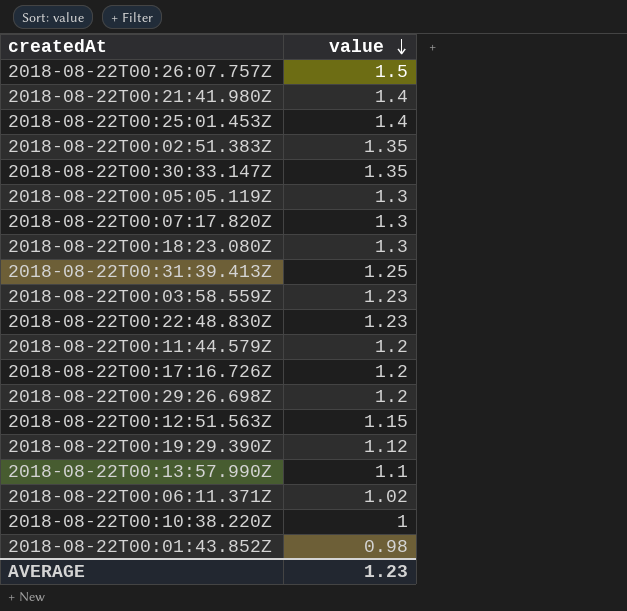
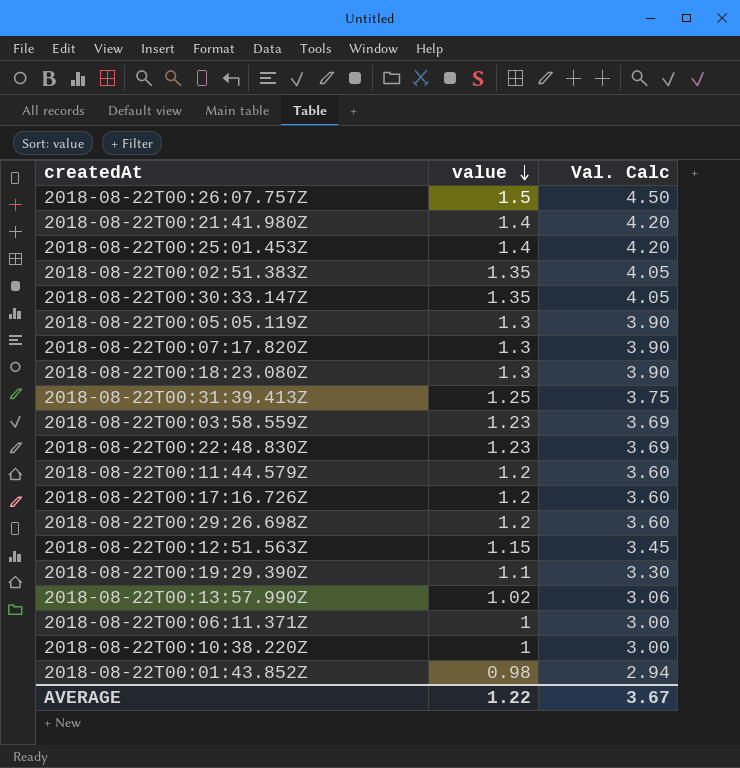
column Val. Calc | formula: none -> [value] * 3
2018-08-22T00:19:29.390Z | value: 1.12 -> 1.1
2018-08-22T00:13:57.990Z | value: 1.1 -> 1.02
2018-08-22T00:06:11.371Z | value: 1.02 -> 1
AVERAGE | value: 1.23 -> 1.22

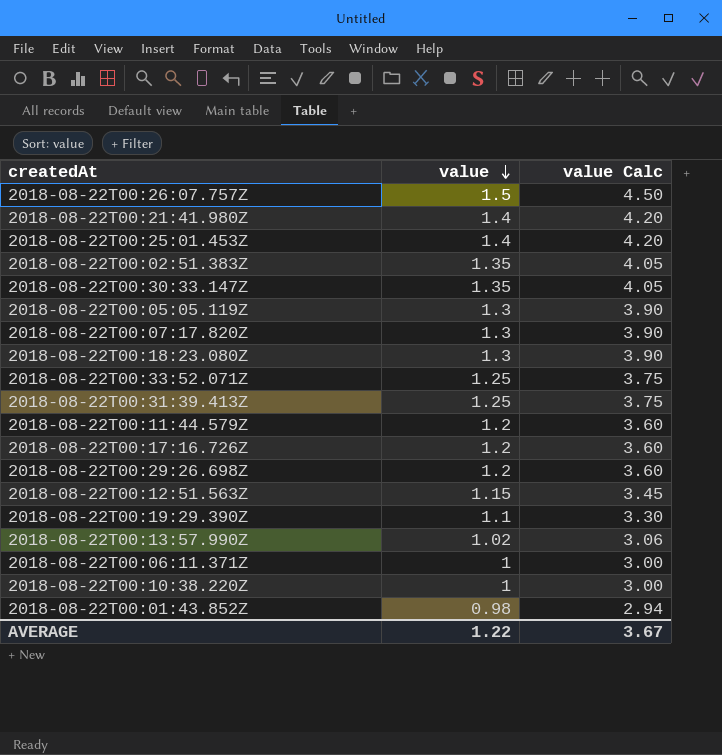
column name: Val. Calc -> value Calc
row 2018-08-22T00:03:58.559Z: 1.23 | 3.69 -> none
row 2018-08-22T00:22:48.830Z: 1.23 | 3.69 -> none
row 2018-08-22T00:33:52.071Z: none -> 1.25 | 3.75

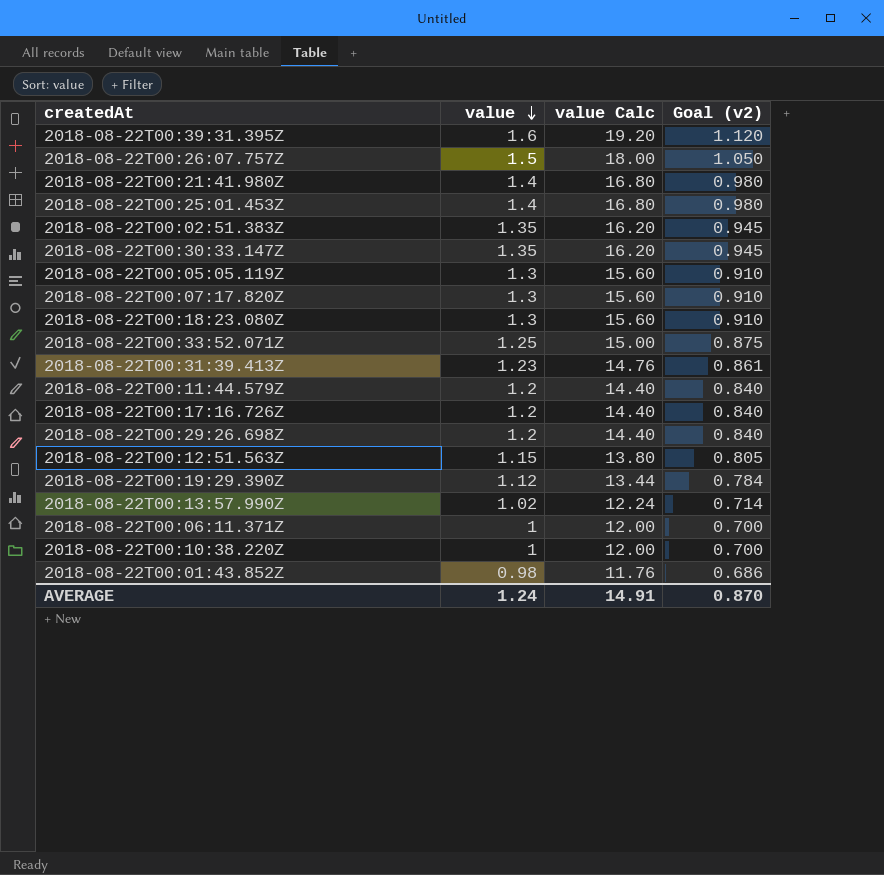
column value Calc | formula: [value] * 3 -> [value] * 12
column Goal (v2) | formula: none -> [value] * 0.7
row 2018-08-22T00:39:31.395Z: none -> 1.6 | 19.20 | 1.120
2018-08-22T00:31:39.413Z | value: 1.25 -> 1.23
2018-08-22T00:19:29.390Z | value: 1.1 -> 1.12
AVERAGE | value: 1.22 -> 1.24
AVERAGE | value Calc: 3.67 -> 14.91

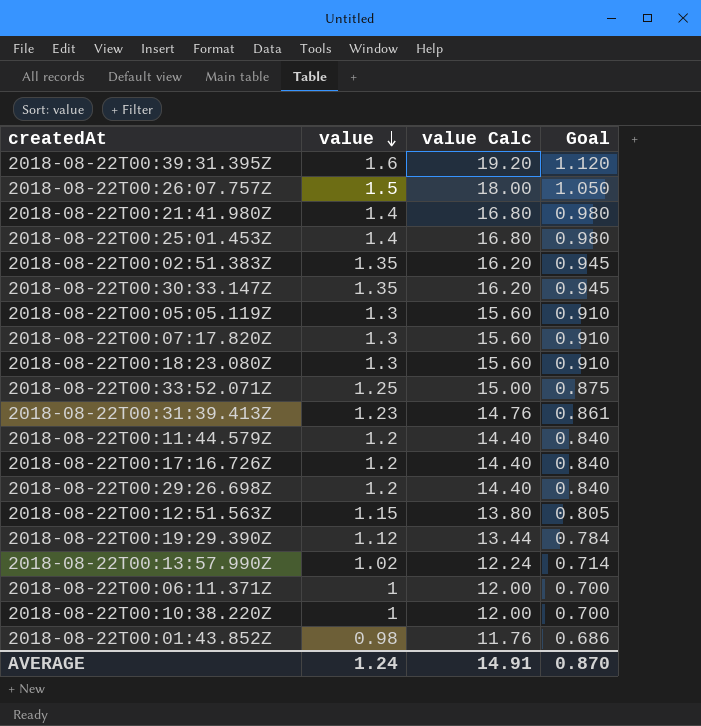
column name: Goal (v2) -> Goal

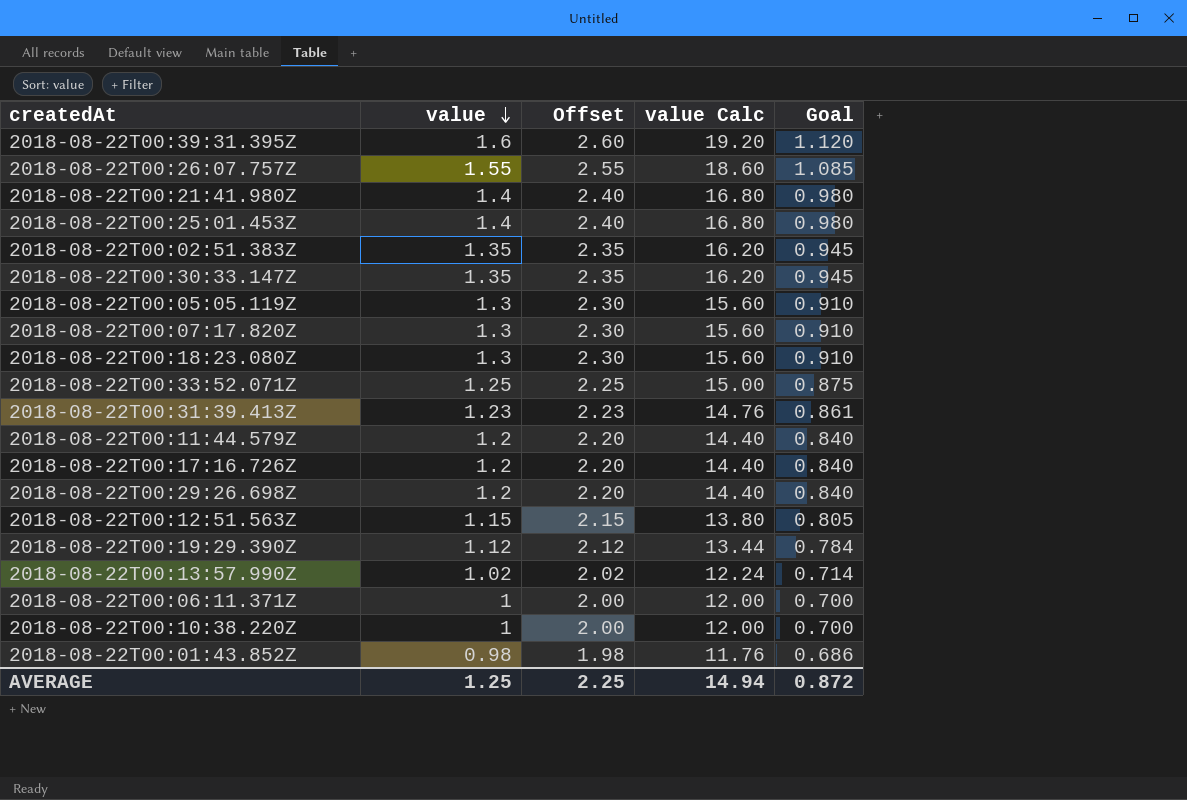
column Offset | formula: none -> [value] + 1
2018-08-22T00:26:07.757Z | value: 1.5 -> 1.55
2018-08-22T00:26:07.757Z | value Calc: 18.00 -> 18.60
2018-08-22T00:26:07.757Z | Goal: 1.050 -> 1.085
AVERAGE | value: 1.24 -> 1.25
AVERAGE | value Calc: 14.91 -> 14.94
AVERAGE | Goal: 0.870 -> 0.872

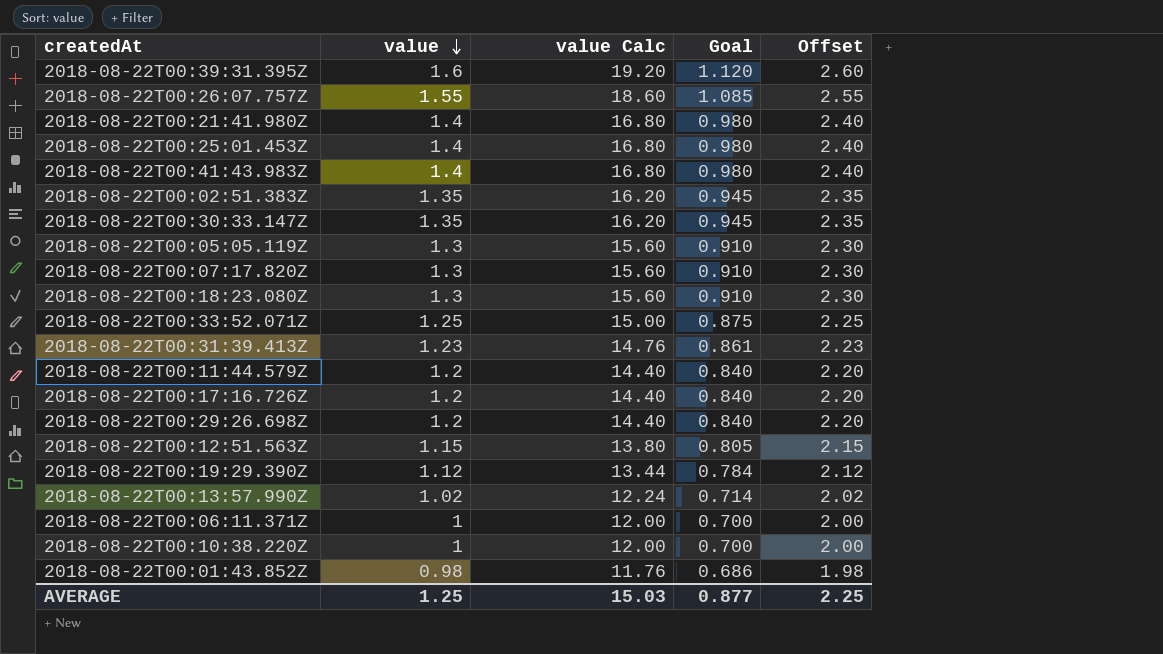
column Offset | position: 3 -> 5
row 2018-08-22T00:41:43.983Z: none -> 1.4 | 16.80 | 0.980 | 2.40
AVERAGE | value Calc: 14.94 -> 15.03
AVERAGE | Goal: 0.872 -> 0.877

